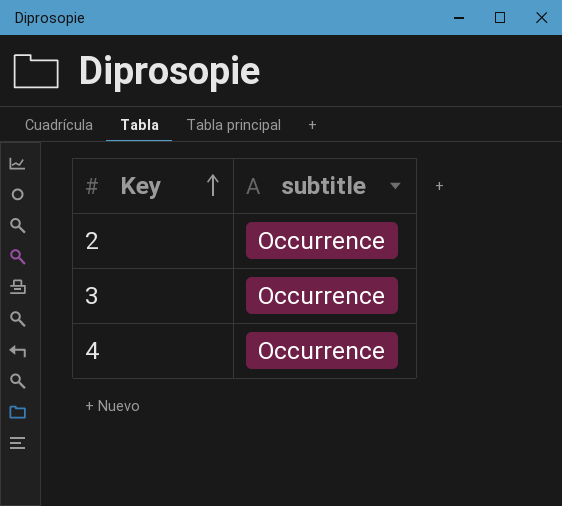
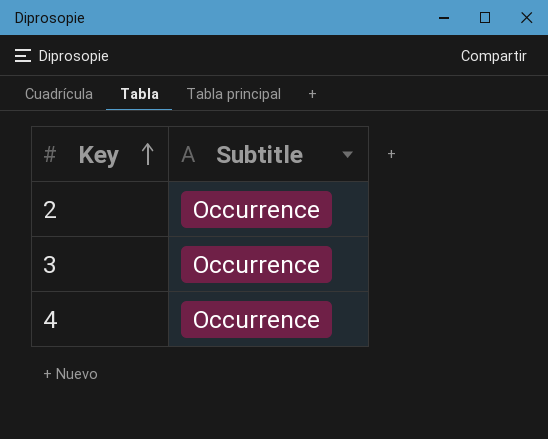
column name: subtitle -> Subtitle

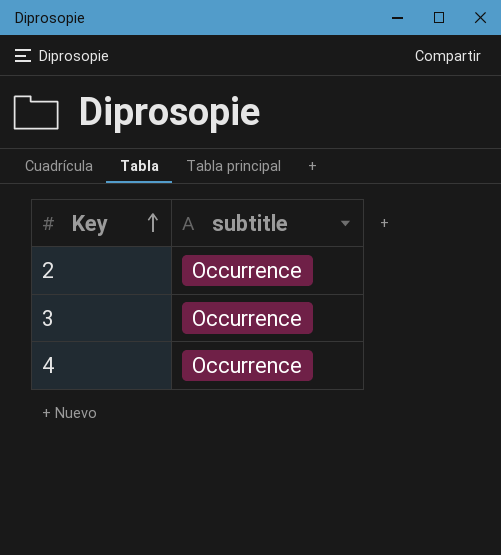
column name: Subtitle -> subtitle

